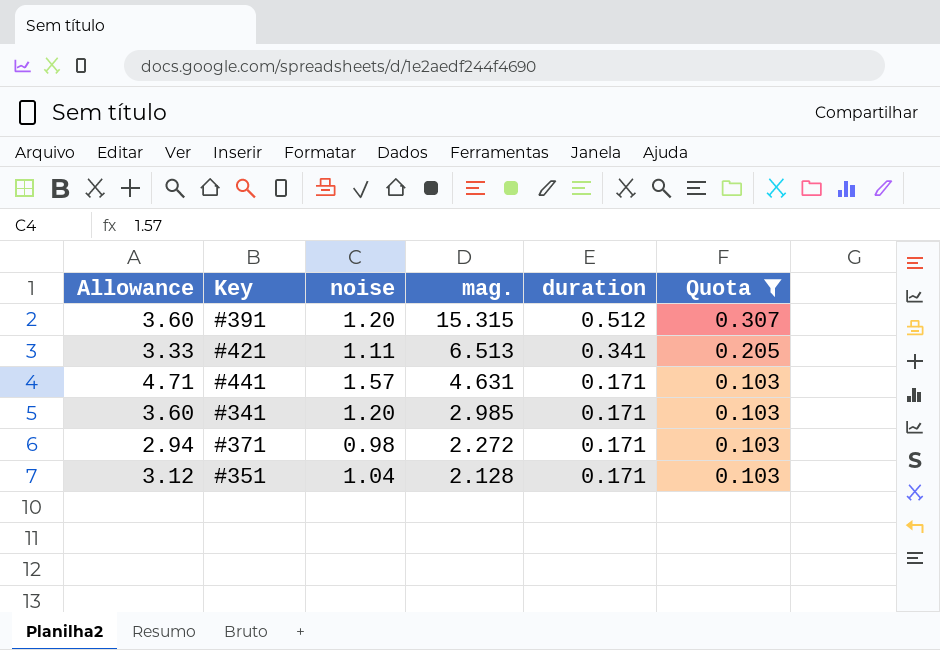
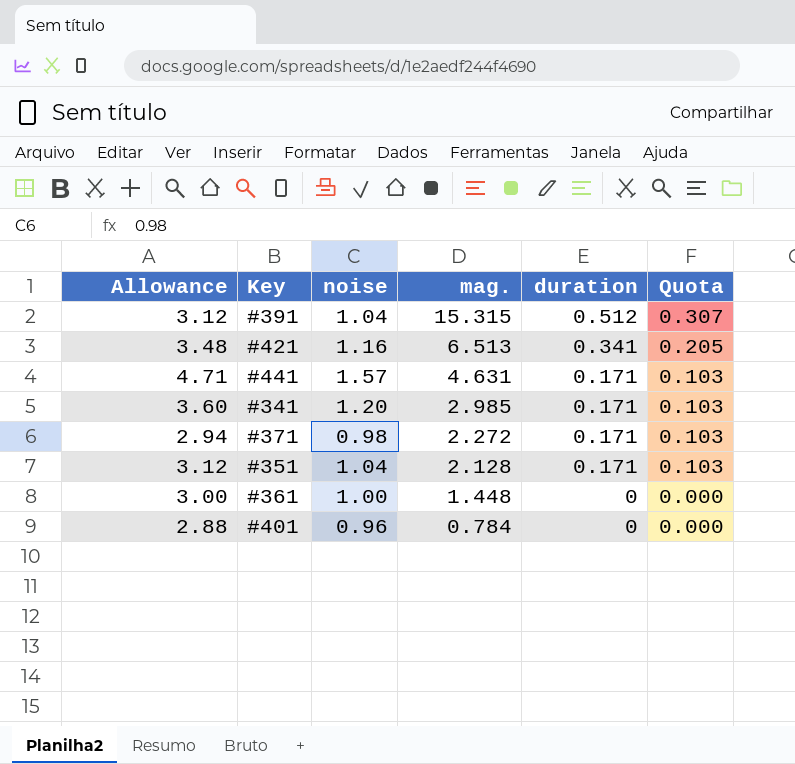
filter: Quota != 0.000 -> none
#391 | Allowance: 3.60 -> 3.12
#391 | noise: 1.20 -> 1.04
#421 | Allowance: 3.33 -> 3.48
#421 | noise: 1.11 -> 1.16

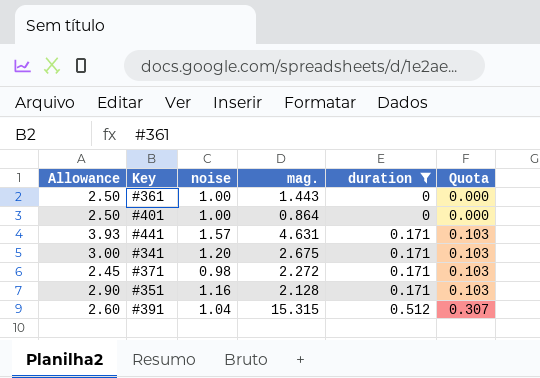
filter: none -> duration != 0.341
row order: mag. descending -> duration ascending
column Allowance | formula: [noise] * 3 -> [noise] * 2.5
#361 | mag.: 1.448 -> 1.443
#401 | noise: 0.96 -> 1.00
#401 | mag.: 0.784 -> 0.864
#341 | mag.: 2.985 -> 2.675
#351 | noise: 1.04 -> 1.16

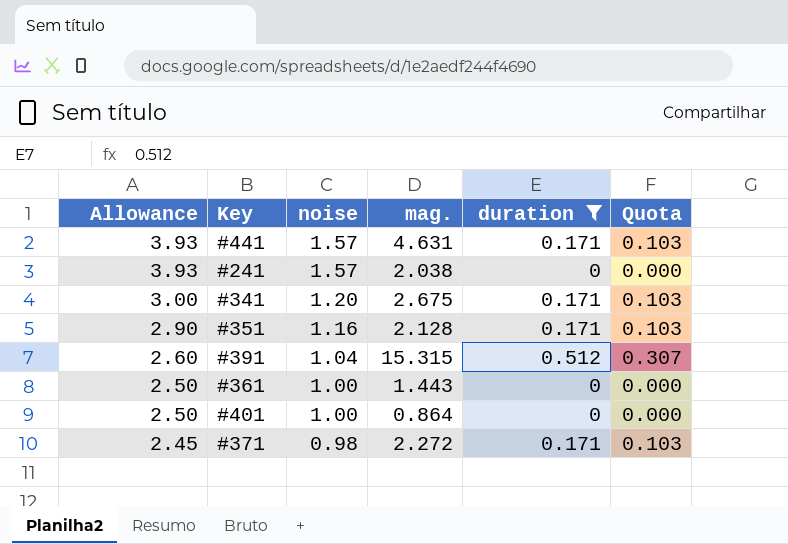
row order: duration ascending -> Allowance descending
row #241: none -> 3.93 | 1.57 | 2.038 | 0 | 0.000

